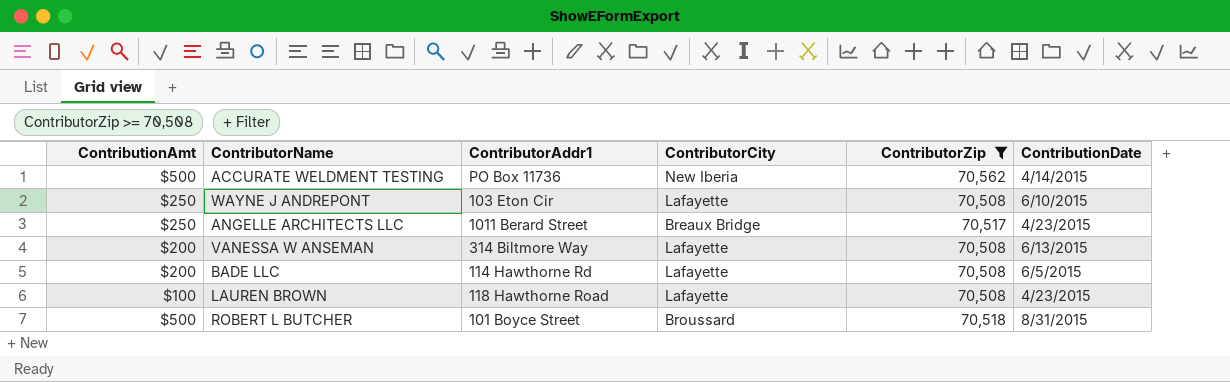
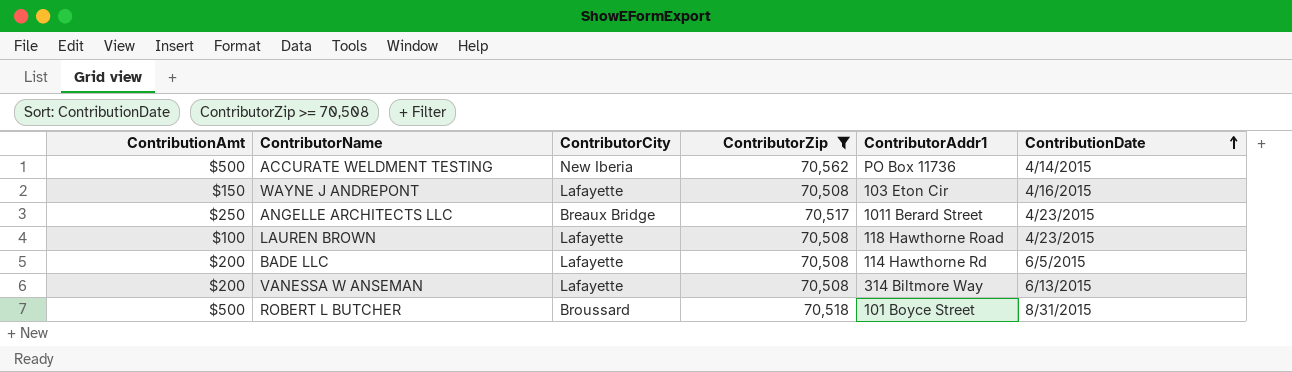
row order: none -> ContributionDate ascending
column ContributorAddr1 | position: 3 -> 5
WAYNE J ANDREPONT | ContributionAmt: $250 -> $150
WAYNE J ANDREPONT | ContributionDate: 6/10/2015 -> 4/16/2015

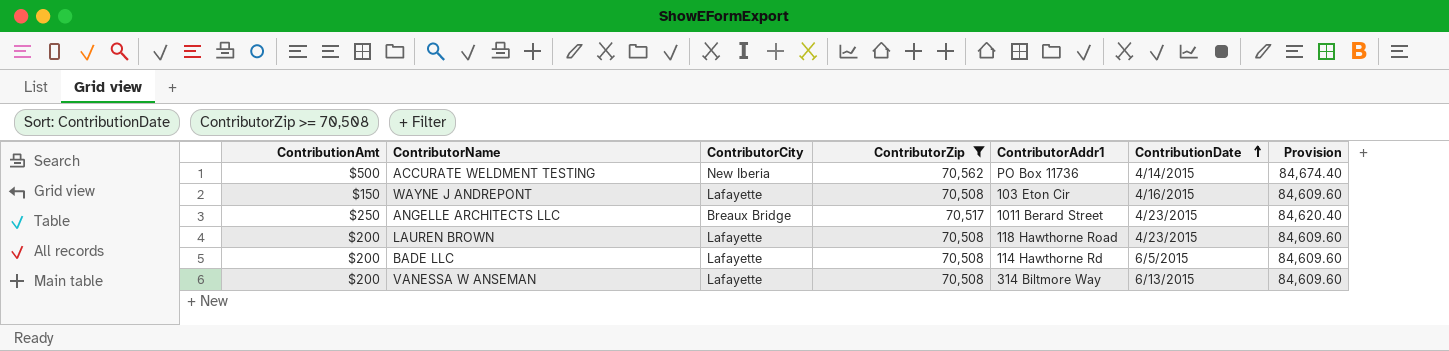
column Provision | formula: none -> [ContributorZip] * 1.2
row ROBERT L BUTCHER: $500 | Broussard | 70,518 | 101 Boyce Street | 8/31/2015 -> none
LAUREN BROWN | ContributionAmt: $100 -> $200

